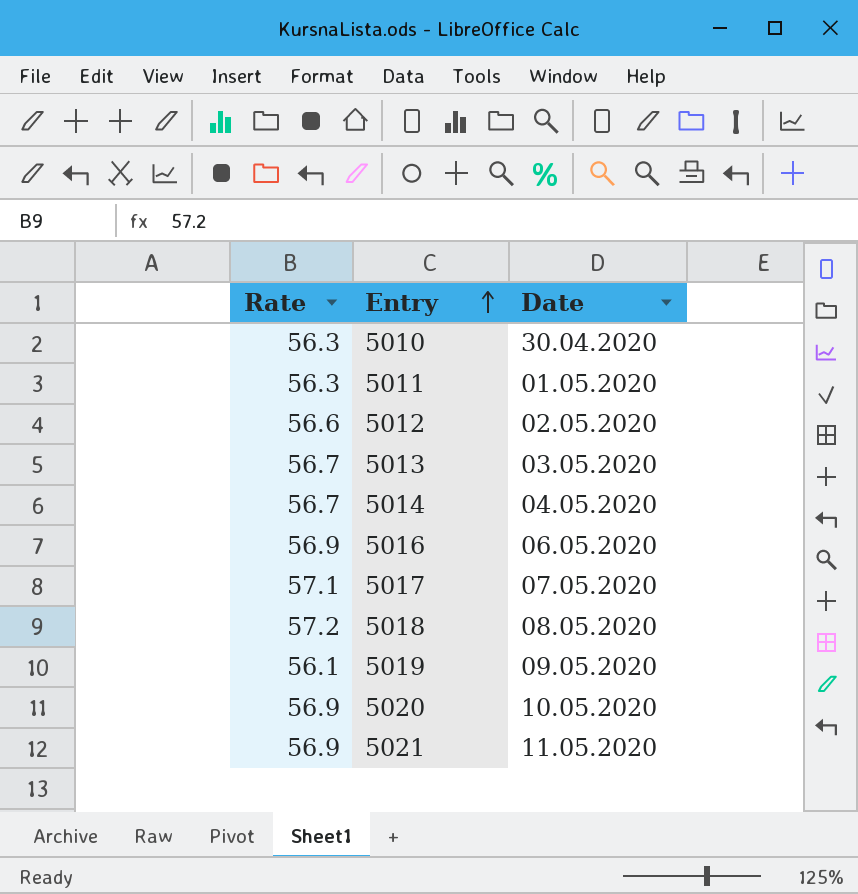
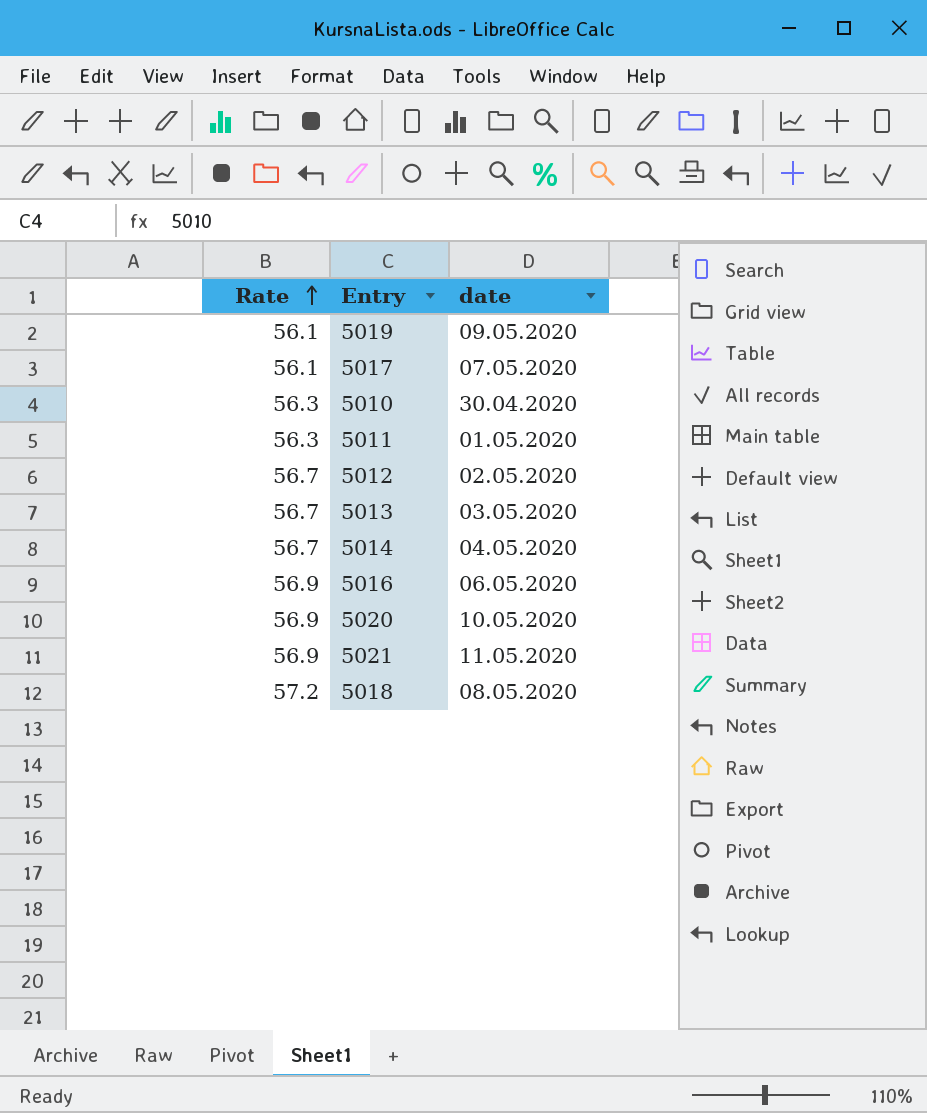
row order: Entry ascending -> Rate ascending
column name: Date -> date
5017 | Rate: 57.1 -> 56.1
5012 | Rate: 56.6 -> 56.7

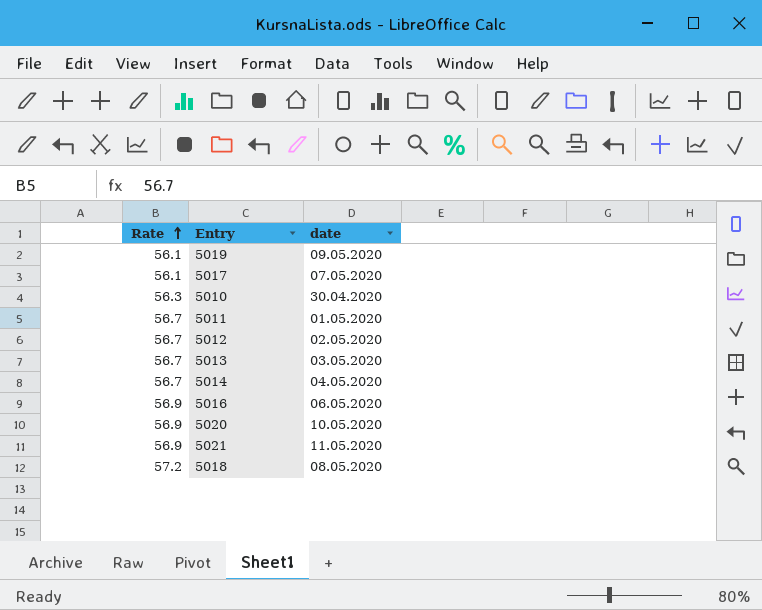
5011 | Rate: 56.3 -> 56.7

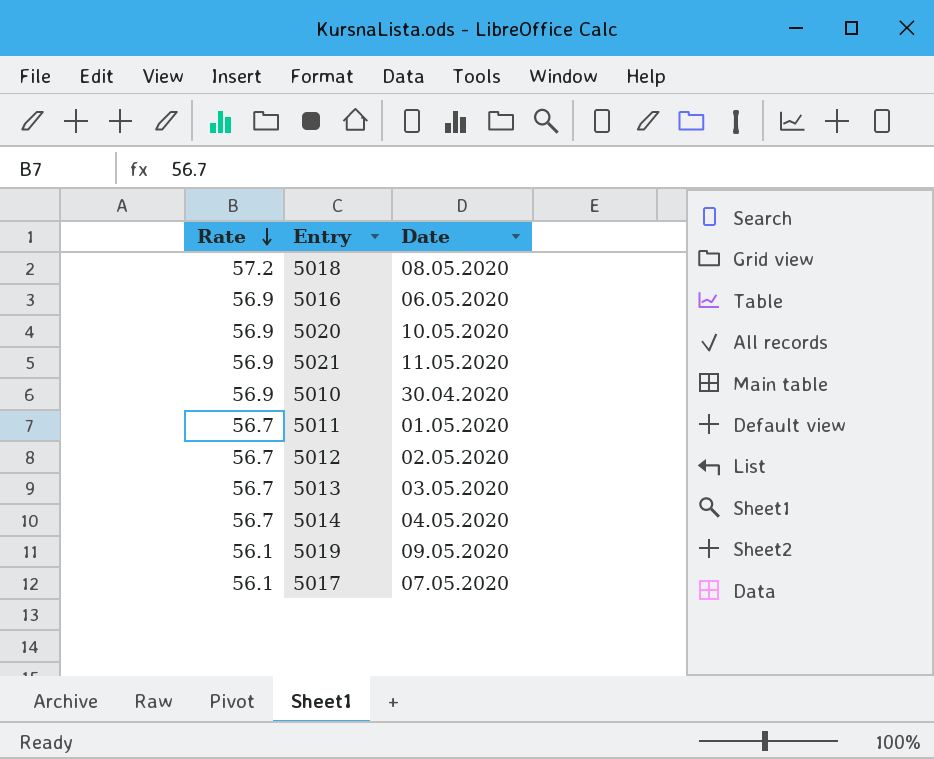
row order: Rate ascending -> Rate descending
column name: date -> Date
5010 | Rate: 56.3 -> 56.9

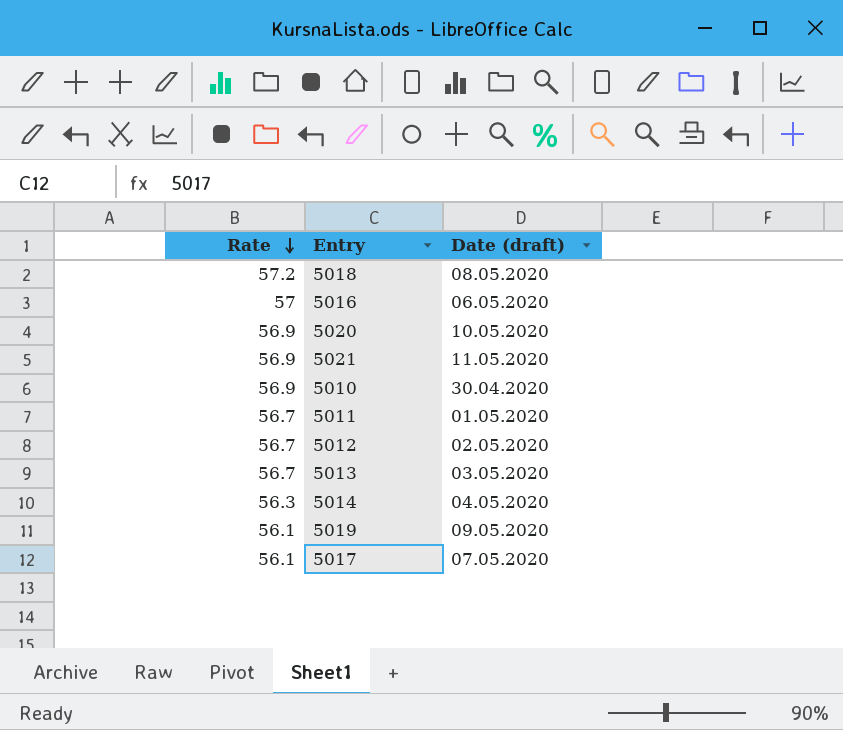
column name: Date -> Date (draft)
5016 | Rate: 56.9 -> 57
5014 | Rate: 56.7 -> 56.3

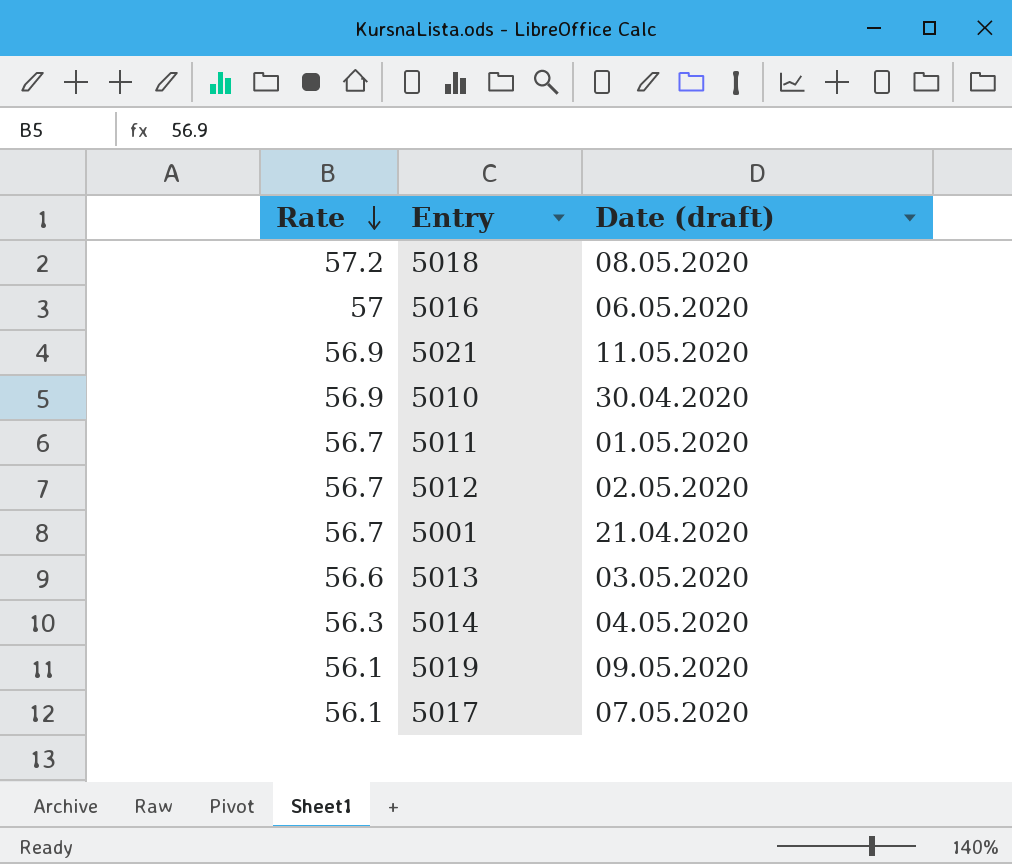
row 5020: 56.9 | 10.05.2020 -> none
row 5001: none -> 56.7 | 21.04.2020
5013 | Rate: 56.7 -> 56.6

